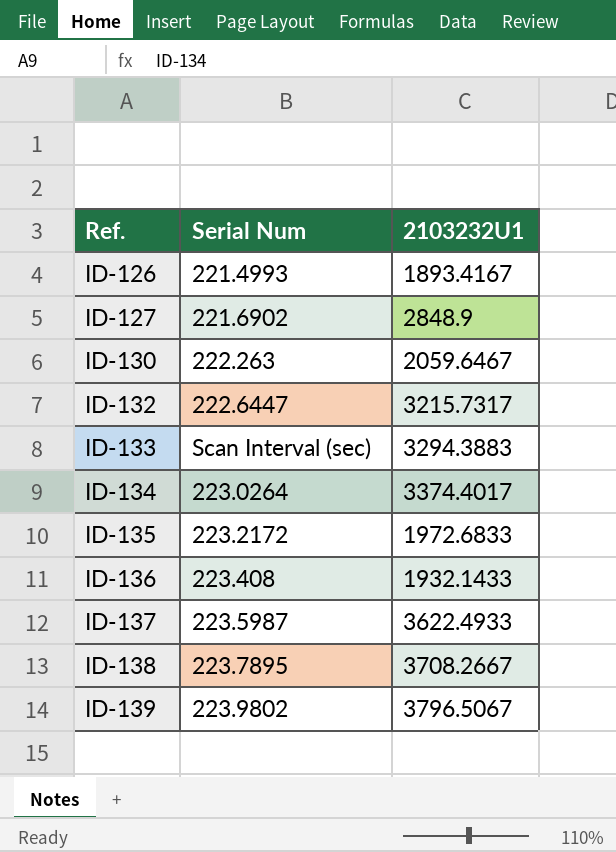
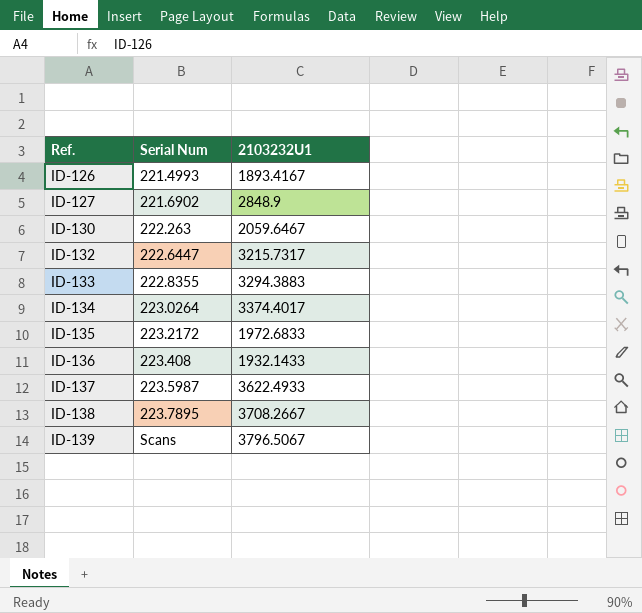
ID-133 | Serial Num: Scan Interval (sec) -> 222.8355
ID-139 | Serial Num: 223.9802 -> Scans

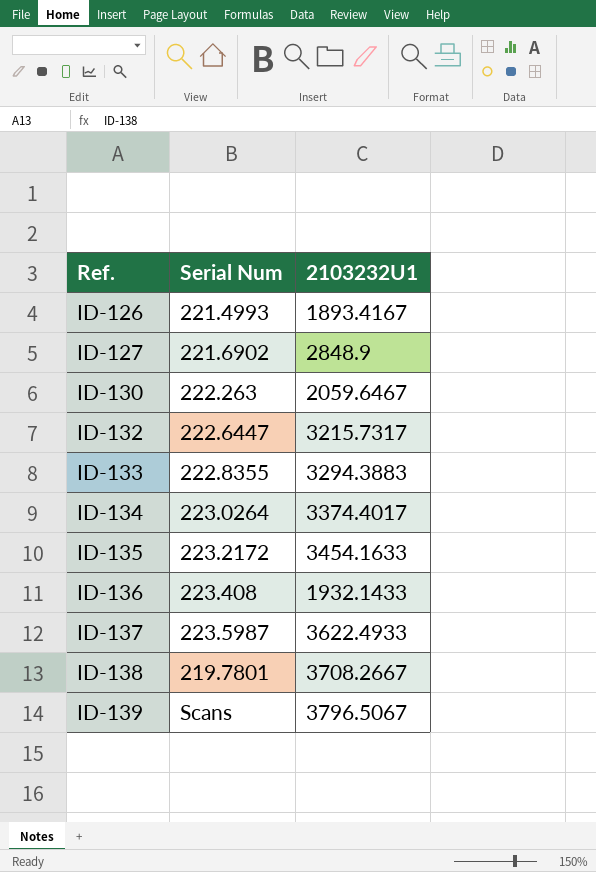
ID-135 | 2103232U1: 1972.6833 -> 3454.1633
ID-138 | Serial Num: 223.7895 -> 219.7801

